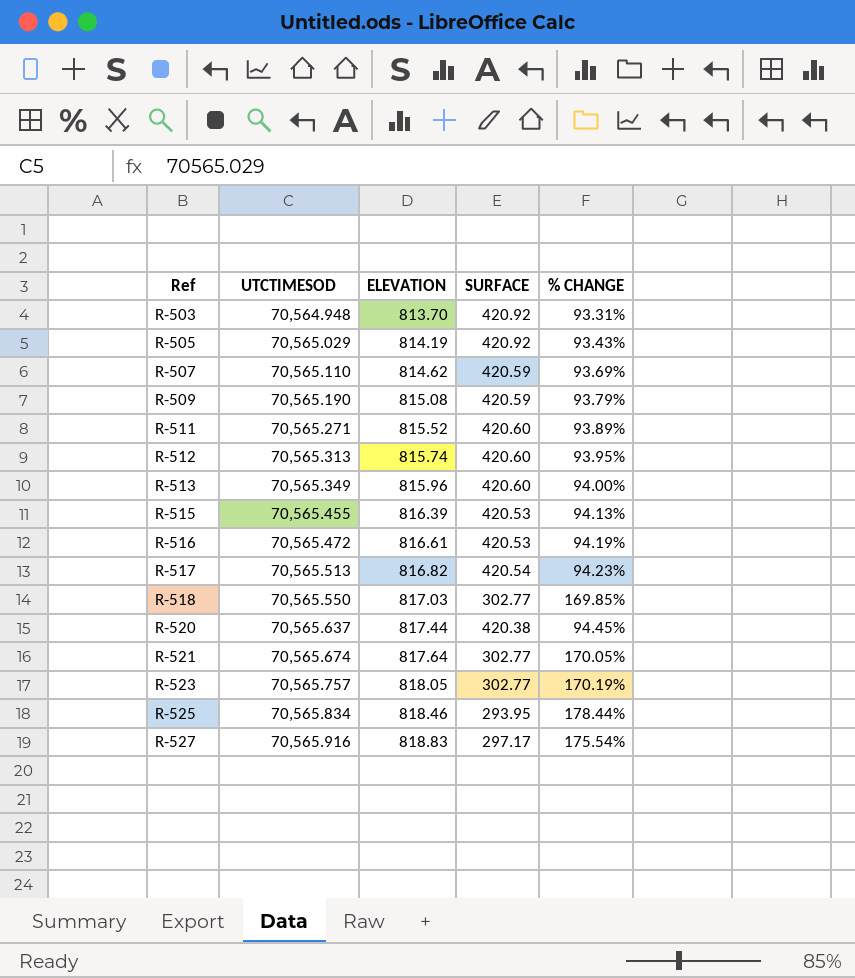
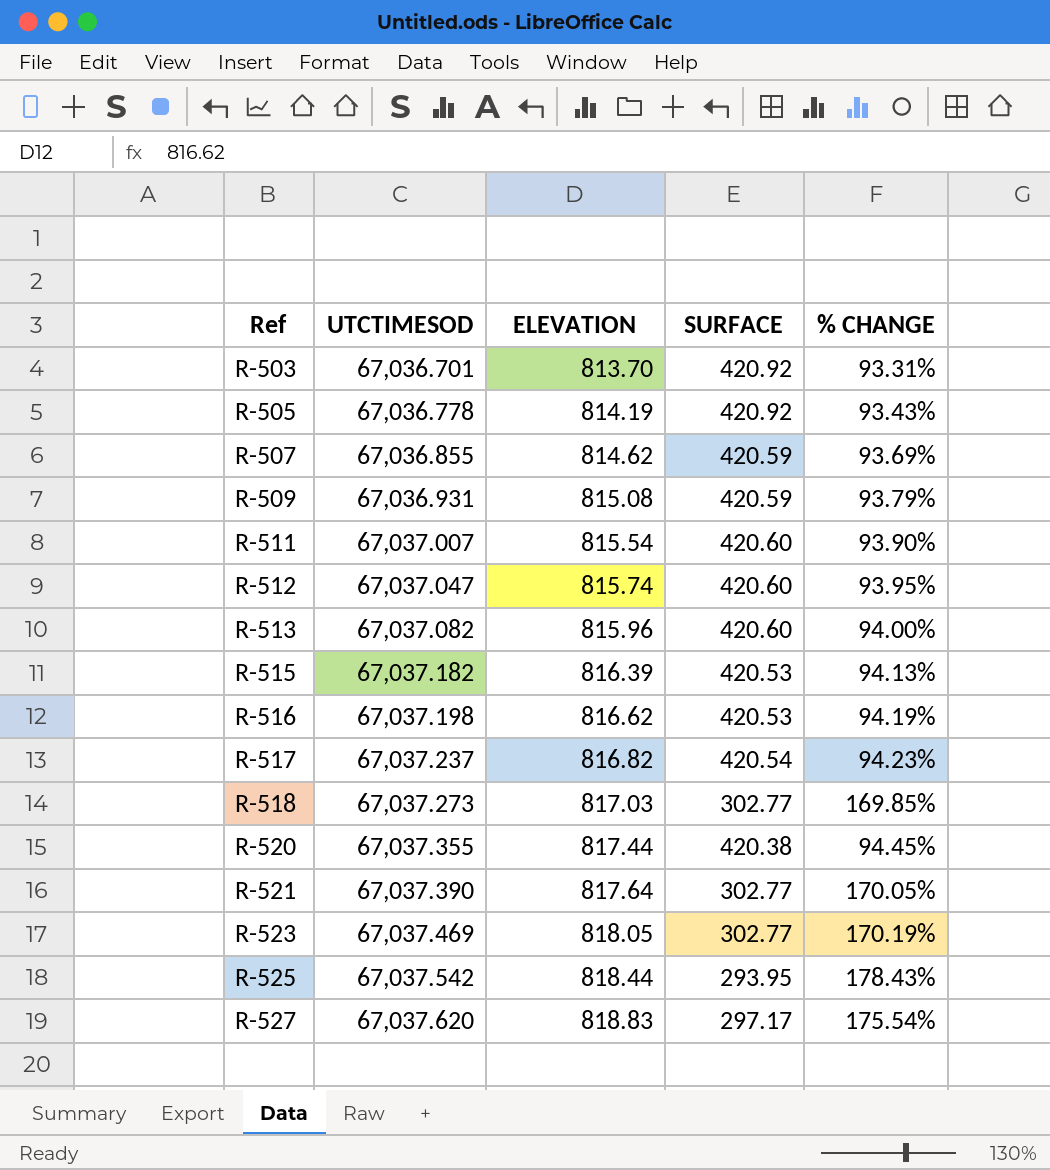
R-503 | UTCTIMESOD: 70,564.948 -> 67,036.701
R-505 | UTCTIMESOD: 70,565.029 -> 67,036.778
R-507 | UTCTIMESOD: 70,565.110 -> 67,036.855
R-509 | UTCTIMESOD: 70,565.190 -> 67,036.931
R-511 | UTCTIMESOD: 70,565.271 -> 67,037.007
R-511 | ELEVATION: 815.52 -> 815.54
R-511 | % CHANGE: 93.89% -> 93.90%
R-512 | UTCTIMESOD: 70,565.313 -> 67,037.047
R-513 | UTCTIMESOD: 70,565.349 -> 67,037.082
R-515 | UTCTIMESOD: 70,565.455 -> 67,037.182
R-516 | UTCTIMESOD: 70,565.472 -> 67,037.198
R-516 | ELEVATION: 816.61 -> 816.62
R-517 | UTCTIMESOD: 70,565.513 -> 67,037.237
R-518 | UTCTIMESOD: 70,565.550 -> 67,037.273
R-520 | UTCTIMESOD: 70,565.637 -> 67,037.355
R-521 | UTCTIMESOD: 70,565.674 -> 67,037.390
R-523 | UTCTIMESOD: 70,565.757 -> 67,037.469
R-525 | UTCTIMESOD: 70,565.834 -> 67,037.542
R-525 | ELEVATION: 818.46 -> 818.44
R-525 | % CHANGE: 178.44% -> 178.43%
R-527 | UTCTIMESOD: 70,565.916 -> 67,037.620

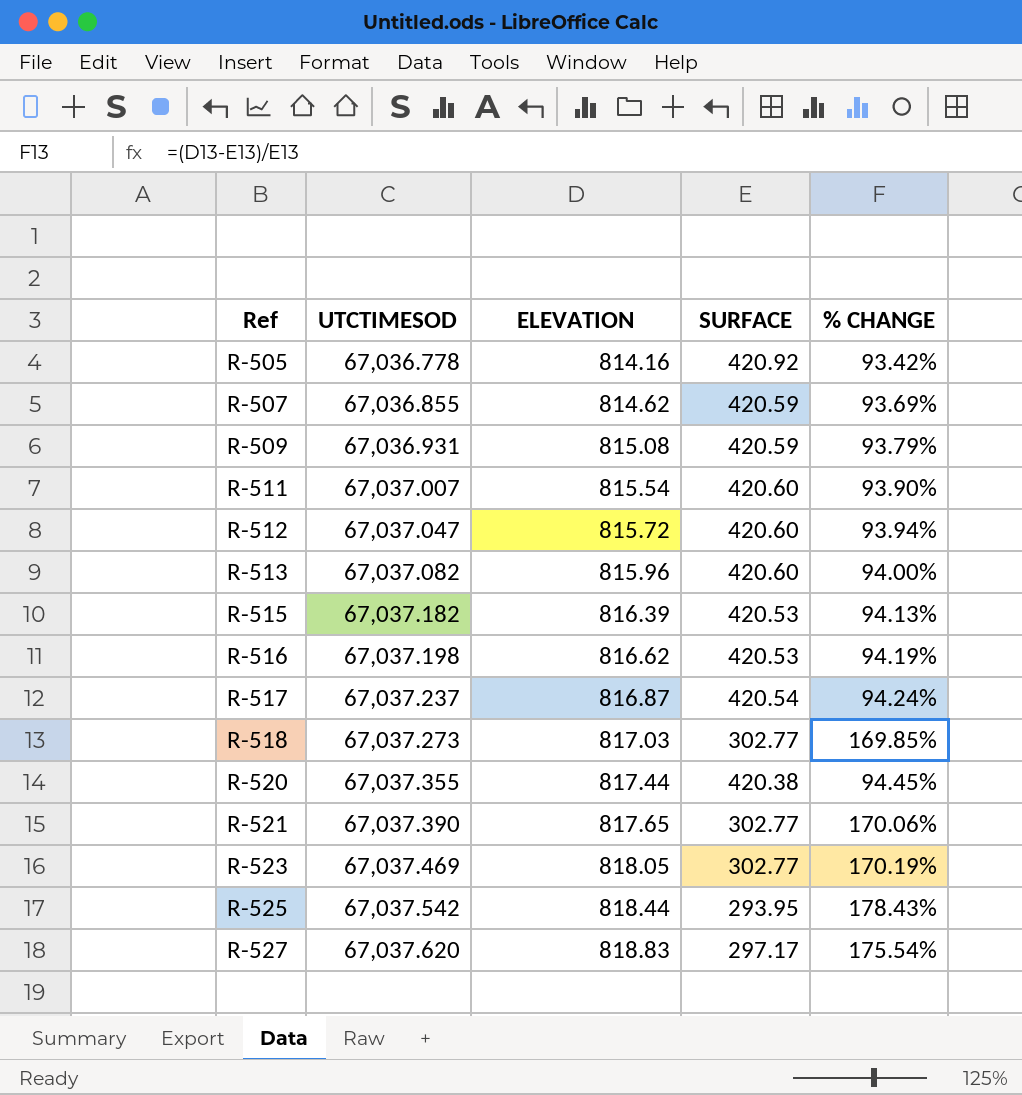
row R-503: 67,036.701 | 813.70 | 420.92 | 93.31% -> none
R-505 | ELEVATION: 814.19 -> 814.16
R-505 | % CHANGE: 93.43% -> 93.42%
R-512 | ELEVATION: 815.74 -> 815.72
R-512 | % CHANGE: 93.95% -> 93.94%
R-517 | ELEVATION: 816.82 -> 816.87
R-517 | % CHANGE: 94.23% -> 94.24%
R-521 | ELEVATION: 817.64 -> 817.65
R-521 | % CHANGE: 170.05% -> 170.06%

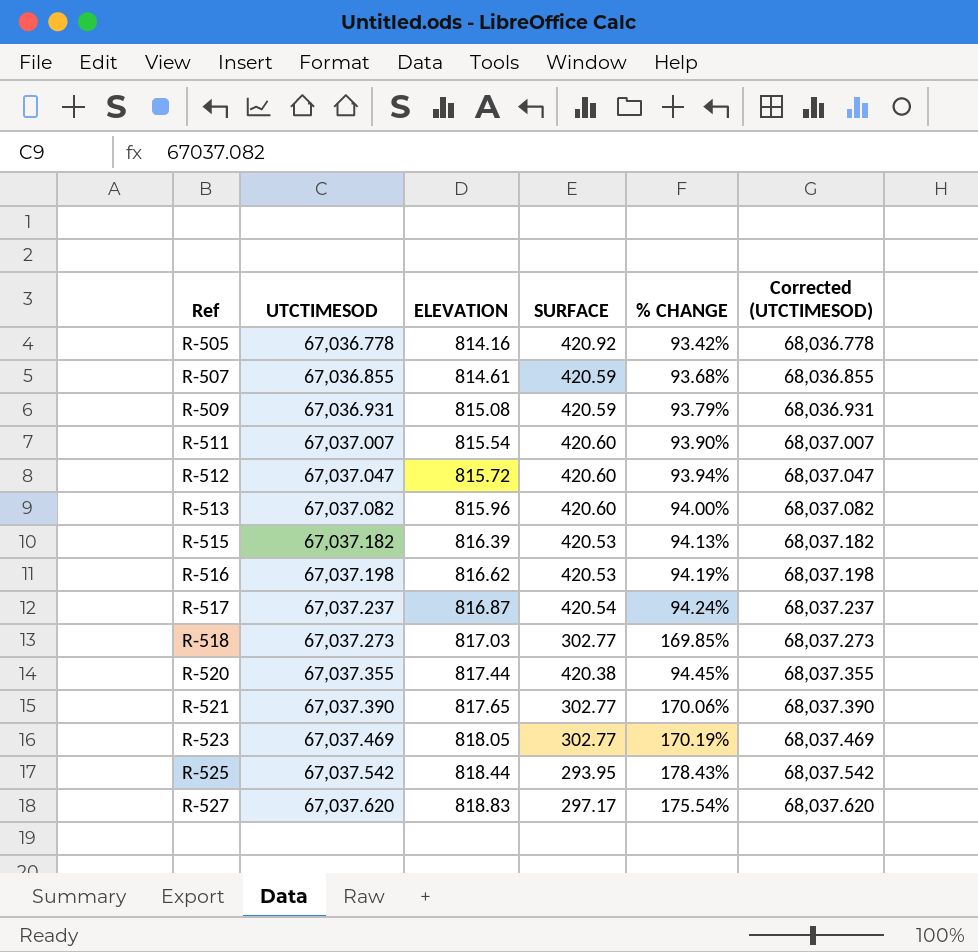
column Corrected (UTCTIMESOD) | formula: none -> [UTCTIMESOD] + 1000
R-507 | ELEVATION: 814.62 -> 814.61
R-507 | % CHANGE: 93.69% -> 93.68%

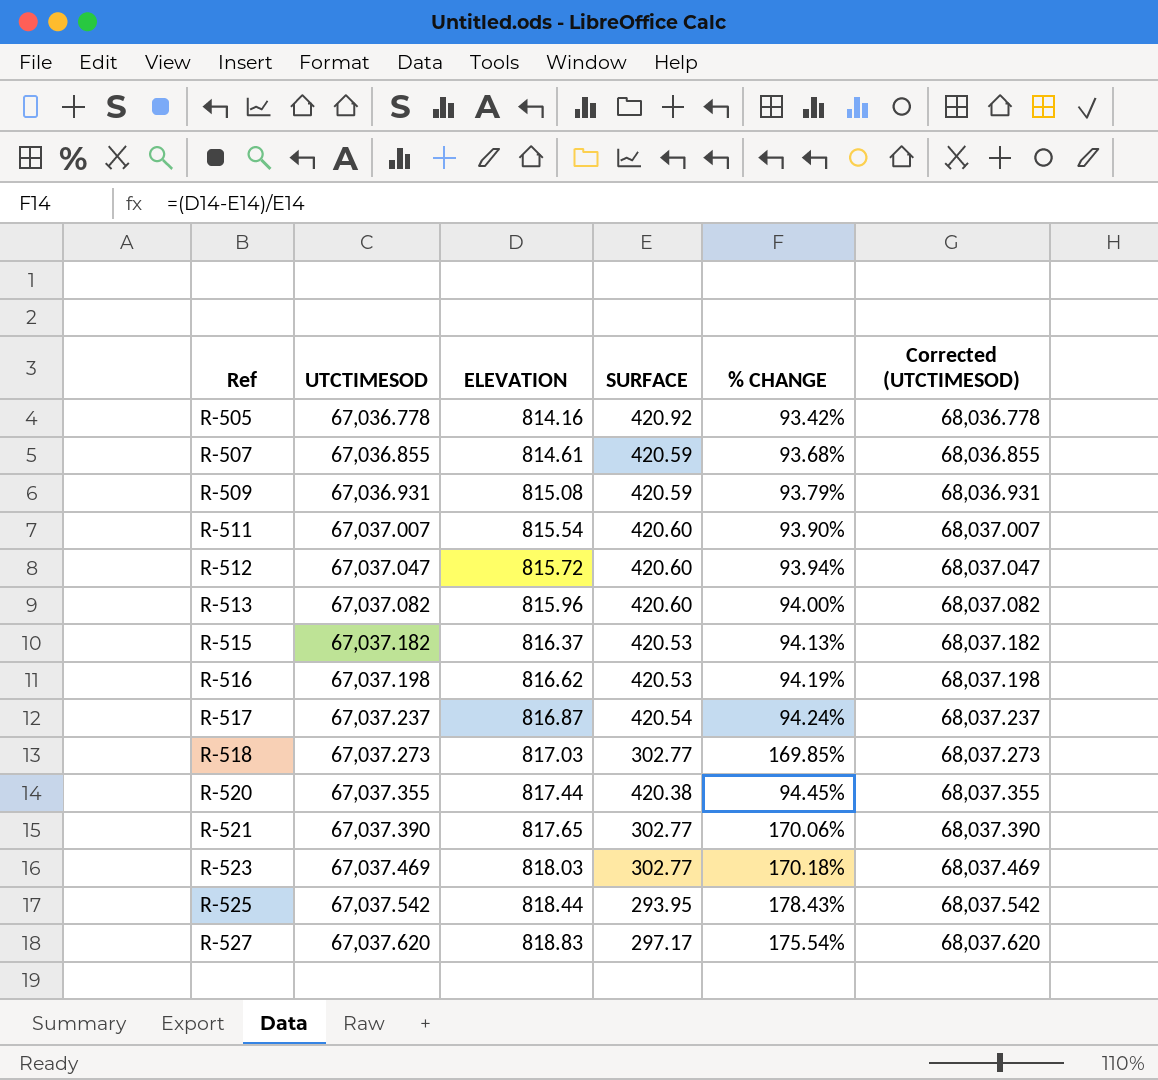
R-515 | ELEVATION: 816.39 -> 816.37
R-523 | ELEVATION: 818.05 -> 818.03
R-523 | % CHANGE: 170.19% -> 170.18%

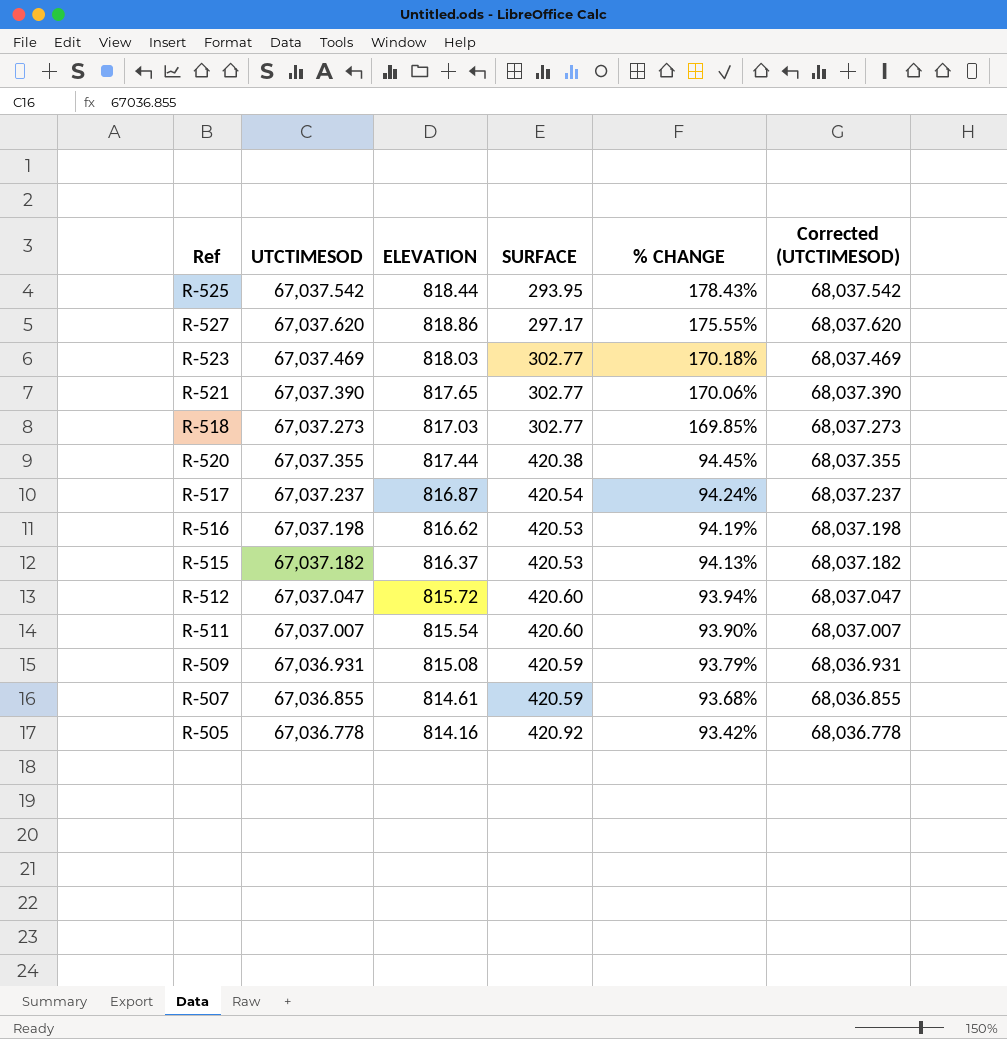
row order: Ref ascending -> % CHANGE descending
row R-513: 67,037.082 | 815.96 | 420.60 | 94.00% | 68,037.082 -> none
R-527 | ELEVATION: 818.83 -> 818.86
R-527 | % CHANGE: 175.54% -> 175.55%

